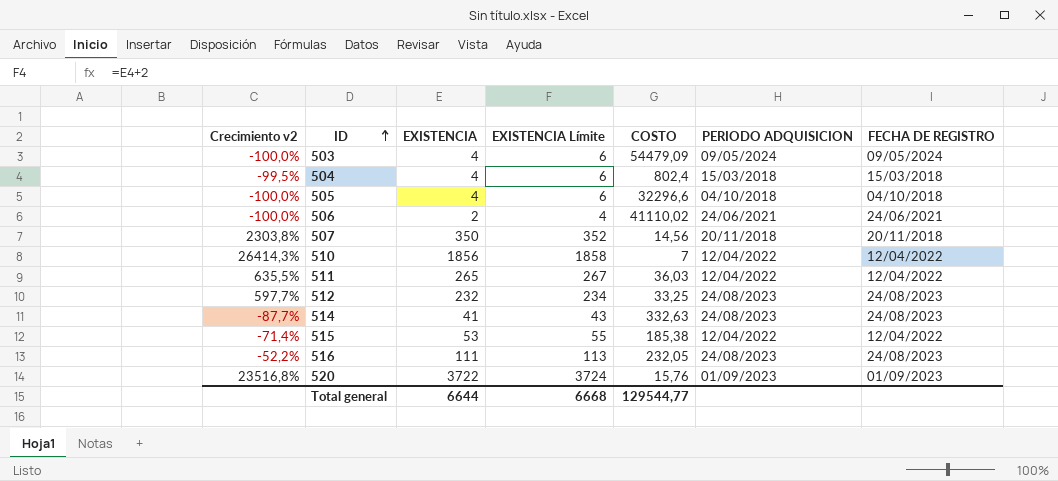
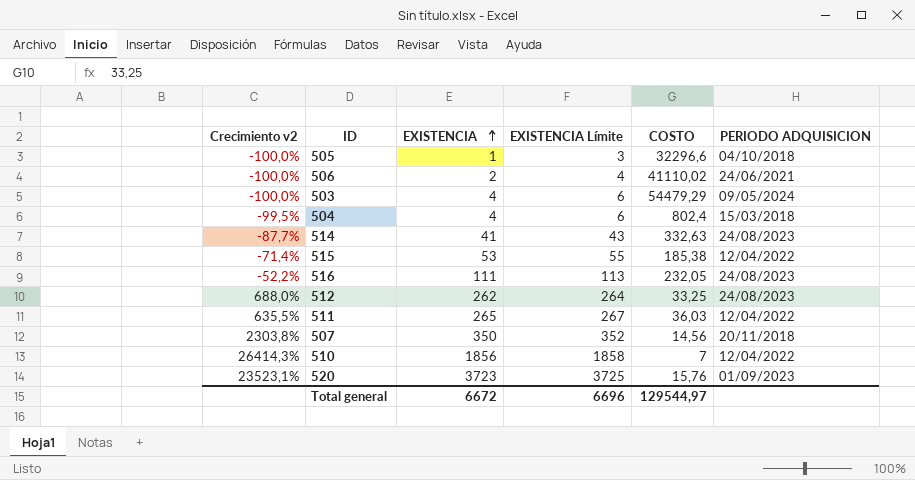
row order: ID ascending -> EXISTENCIA ascending
column FECHA DE REGISTRO | position: 7 -> none
505 | EXISTENCIA: 4 -> 1
505 | EXISTENCIA Límite: 6 -> 3
503 | COSTO: 54479,09 -> 54479,29
512 | Crecimiento v2: 597,7% -> 688,0%
512 | EXISTENCIA: 232 -> 262
512 | EXISTENCIA Límite: 234 -> 264
520 | Crecimiento v2: 23516,8% -> 23523,1%
520 | EXISTENCIA: 3722 -> 3723
520 | EXISTENCIA Límite: 3724 -> 3725
Total general | EXISTENCIA: 6644 -> 6672
Total general | EXISTENCIA Límite: 6668 -> 6696
Total general | COSTO: 129544,77 -> 129544,97

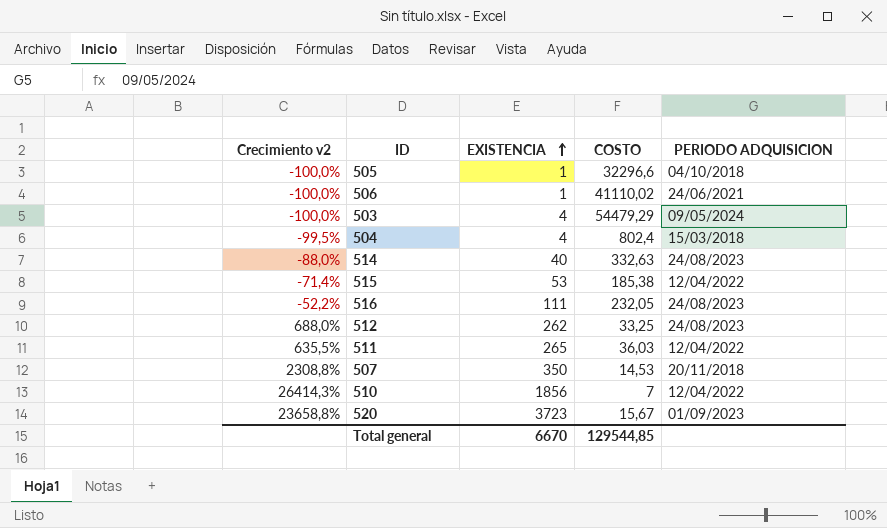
column EXISTENCIA Límite | formula: [EXISTENCIA] + 2 -> none
506 | EXISTENCIA: 2 -> 1
514 | Crecimiento v2: -87,7% -> -88,0%
514 | EXISTENCIA: 41 -> 40
507 | Crecimiento v2: 2303,8% -> 2308,8%
507 | COSTO: 14,56 -> 14,53
520 | Crecimiento v2: 23523,1% -> 23658,8%
520 | COSTO: 15,76 -> 15,67
Total general | EXISTENCIA: 6672 -> 6670
Total general | COSTO: 129544,97 -> 129544,85

